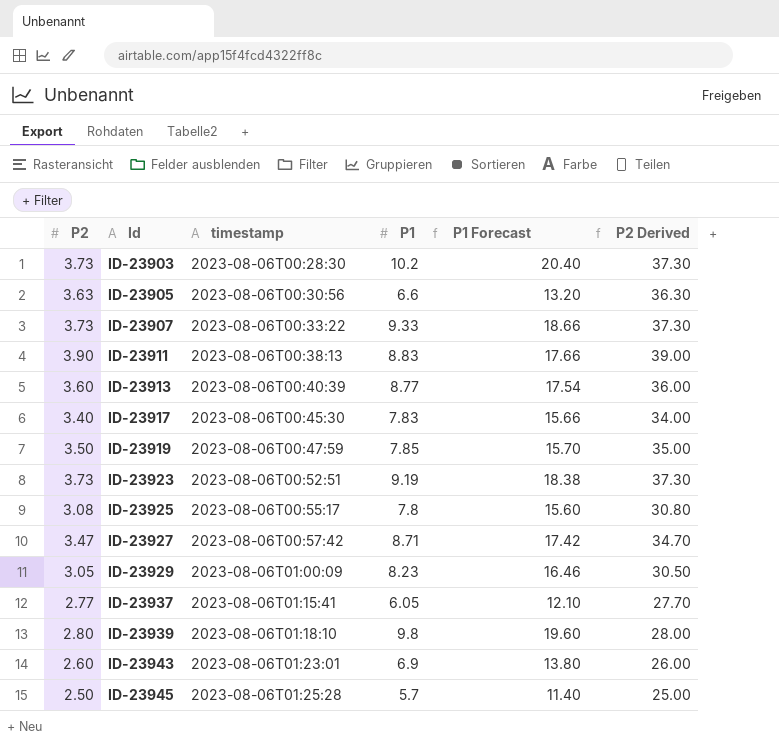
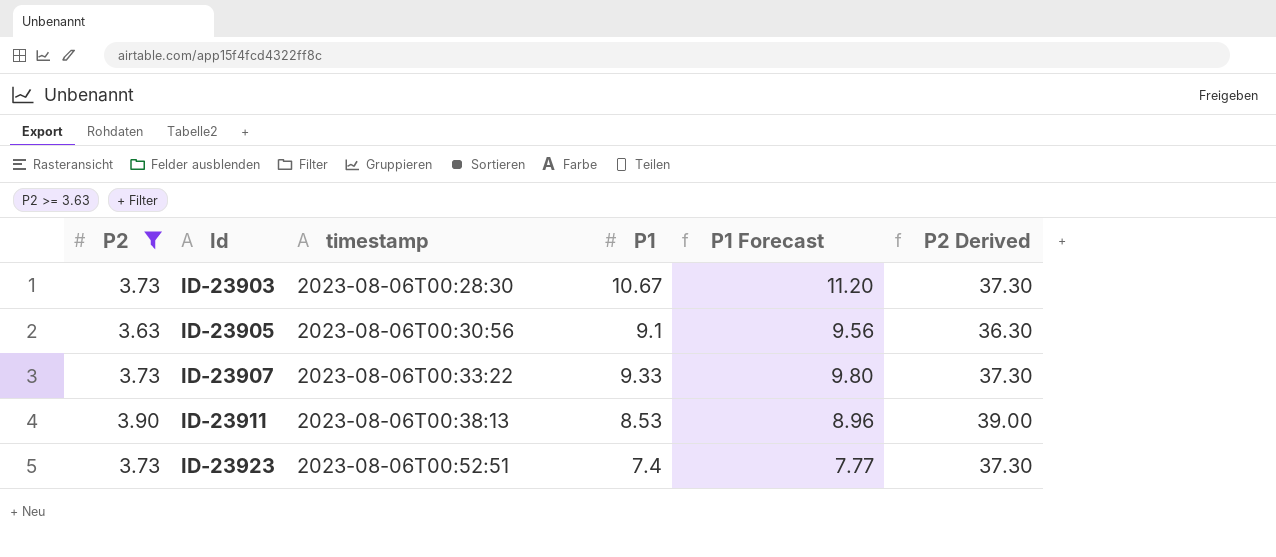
filter: none -> P2 >= 3.63
column P1 Forecast | formula: [P1] * 2 -> [P1] * 1.05
ID-23903 | P1: 10.2 -> 10.67
ID-23905 | P1: 6.6 -> 9.1
ID-23911 | P1: 8.83 -> 8.53
ID-23923 | P1: 9.19 -> 7.4

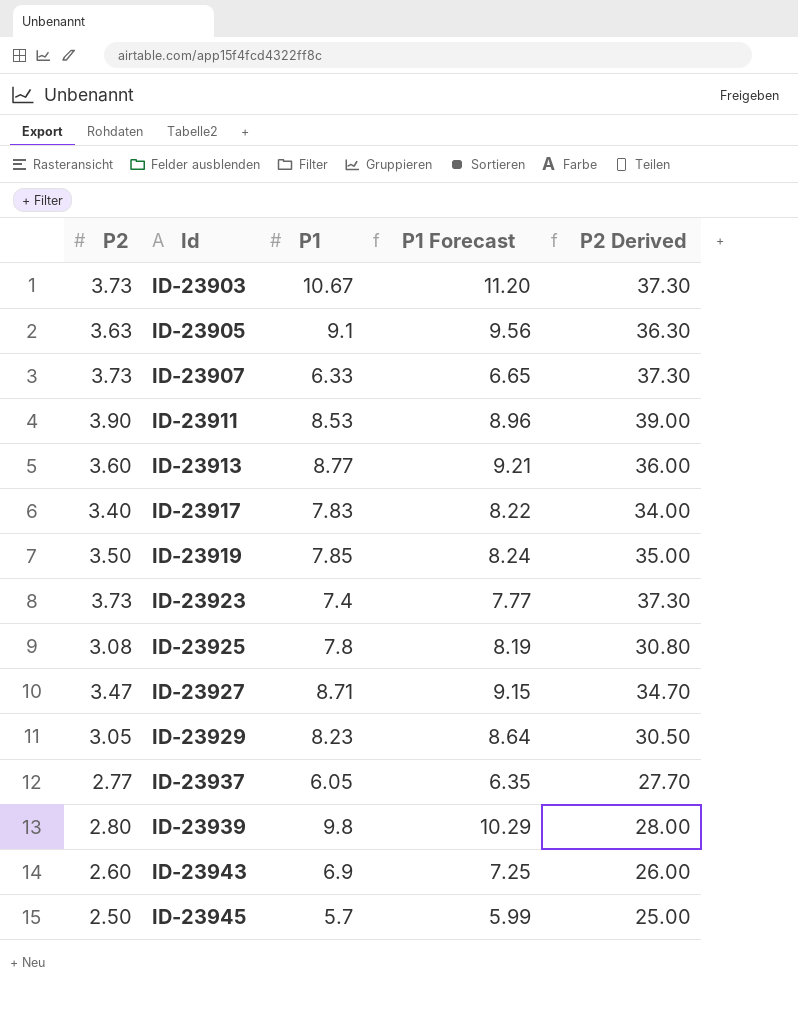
filter: P2 >= 3.63 -> none
column timestamp | position: 3 -> none
ID-23907 | P1: 9.33 -> 6.33
ID-23907 | P1 Forecast: 9.80 -> 6.65

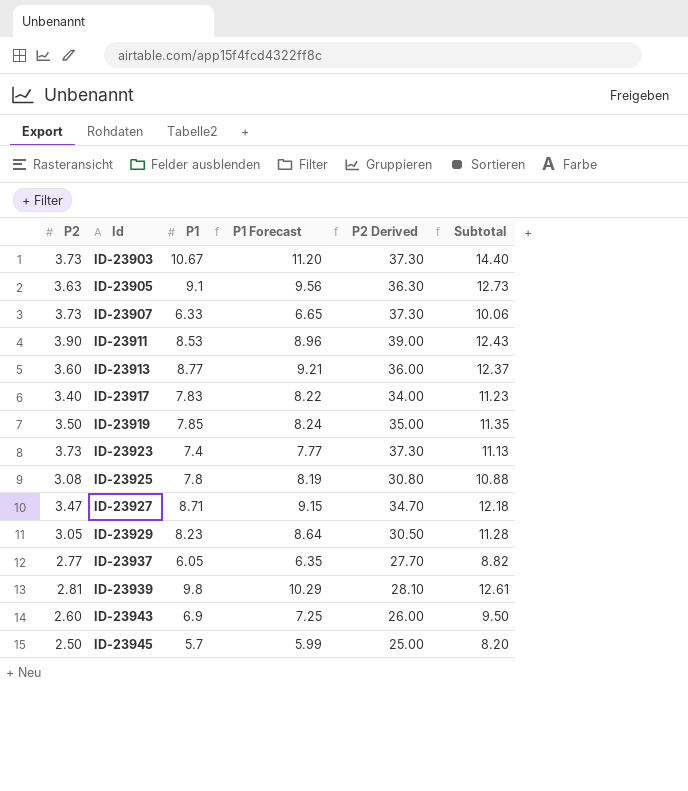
column Subtotal | formula: none -> [P2] + [P1]
ID-23939 | P2: 2.80 -> 2.81
ID-23939 | P2 Derived: 28.00 -> 28.10

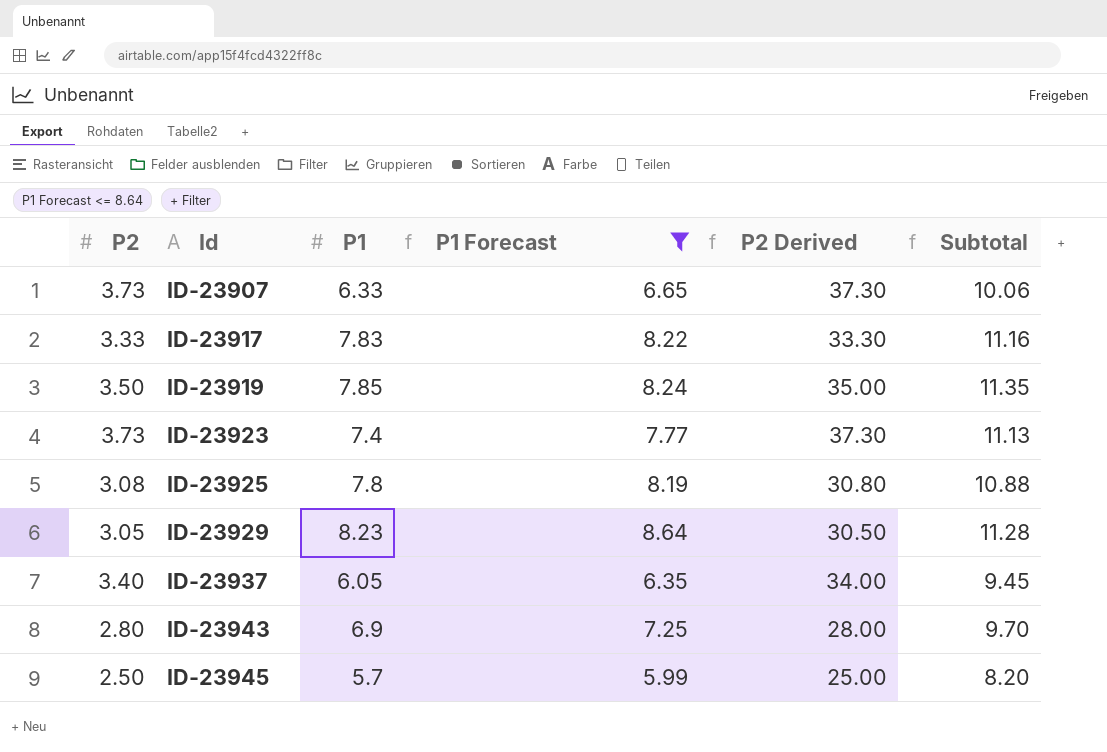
filter: none -> P1 Forecast <= 8.64
ID-23917 | P2: 3.40 -> 3.33
ID-23917 | P2 Derived: 34.00 -> 33.30
ID-23917 | Subtotal: 11.23 -> 11.16
ID-23937 | P2: 2.77 -> 3.40
ID-23937 | P2 Derived: 27.70 -> 34.00
ID-23937 | Subtotal: 8.82 -> 9.45
ID-23943 | P2: 2.60 -> 2.80
ID-23943 | P2 Derived: 26.00 -> 28.00
ID-23943 | Subtotal: 9.50 -> 9.70

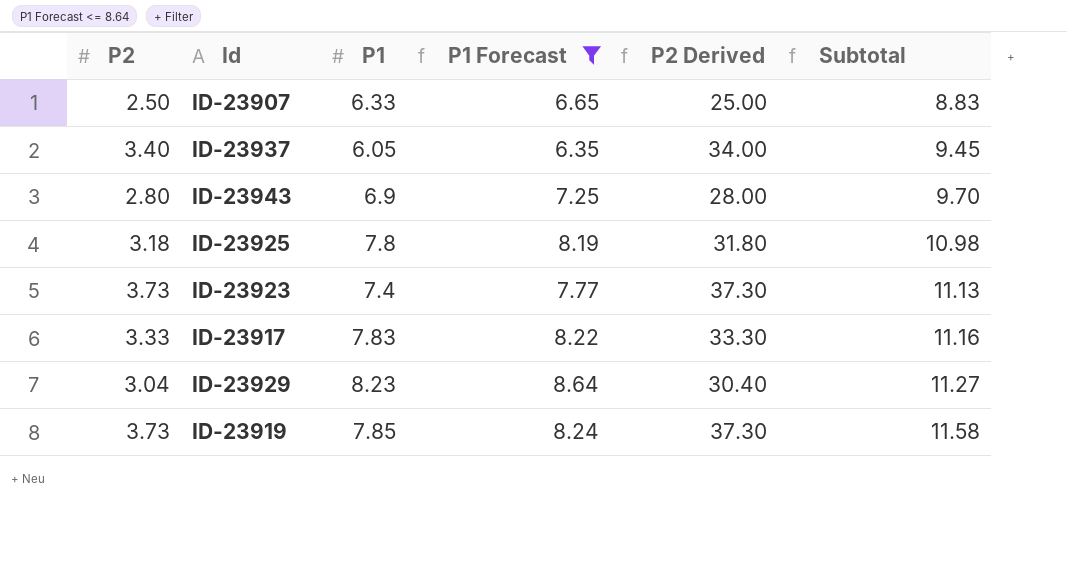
row order: Id ascending -> Subtotal ascending
row ID-23945: 2.50 | 5.7 | 5.99 | 25.00 | 8.20 -> none
ID-23907 | P2: 3.73 -> 2.50
ID-23907 | P2 Derived: 37.30 -> 25.00
ID-23907 | Subtotal: 10.06 -> 8.83
ID-23925 | P2: 3.08 -> 3.18
ID-23925 | P2 Derived: 30.80 -> 31.80
ID-23925 | Subtotal: 10.88 -> 10.98
ID-23929 | P2: 3.05 -> 3.04
ID-23929 | P2 Derived: 30.50 -> 30.40
ID-23929 | Subtotal: 11.28 -> 11.27
ID-23919 | P2: 3.50 -> 3.73
ID-23919 | P2 Derived: 35.00 -> 37.30
ID-23919 | Subtotal: 11.35 -> 11.58

